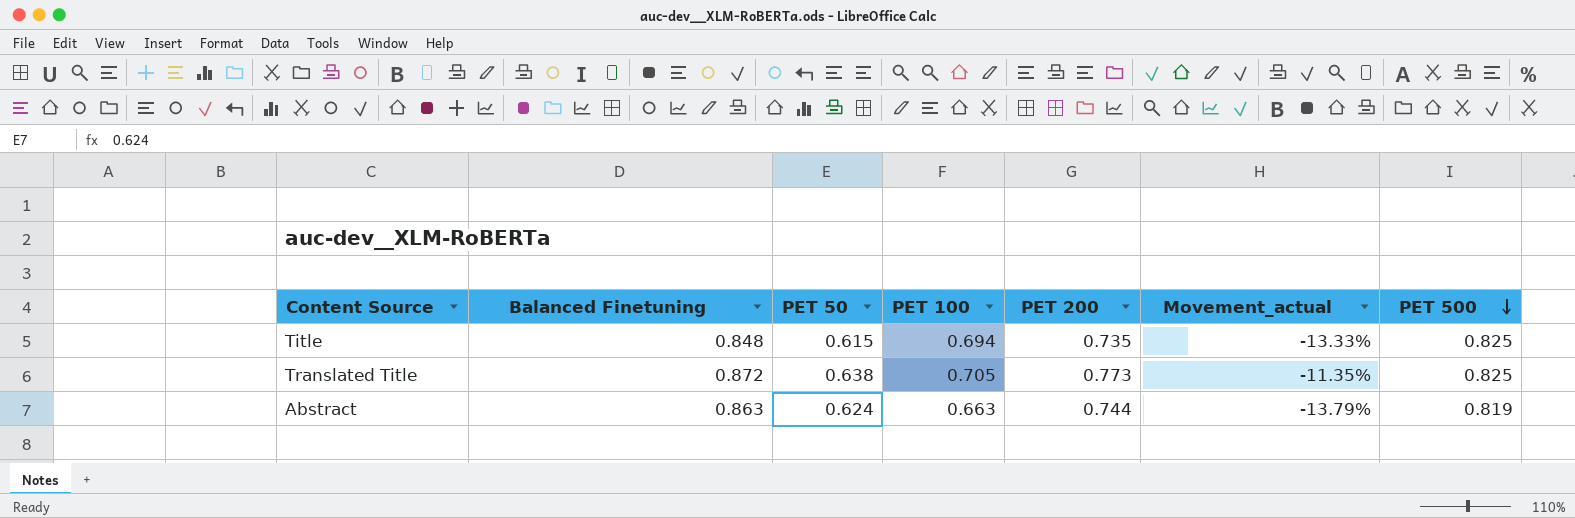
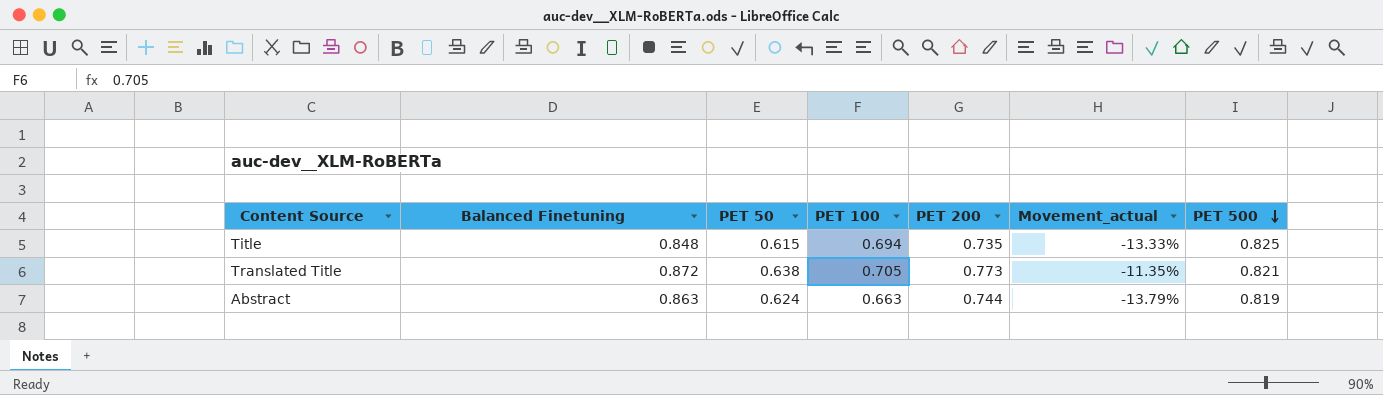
Translated Title | PET 500: 0.825 -> 0.821

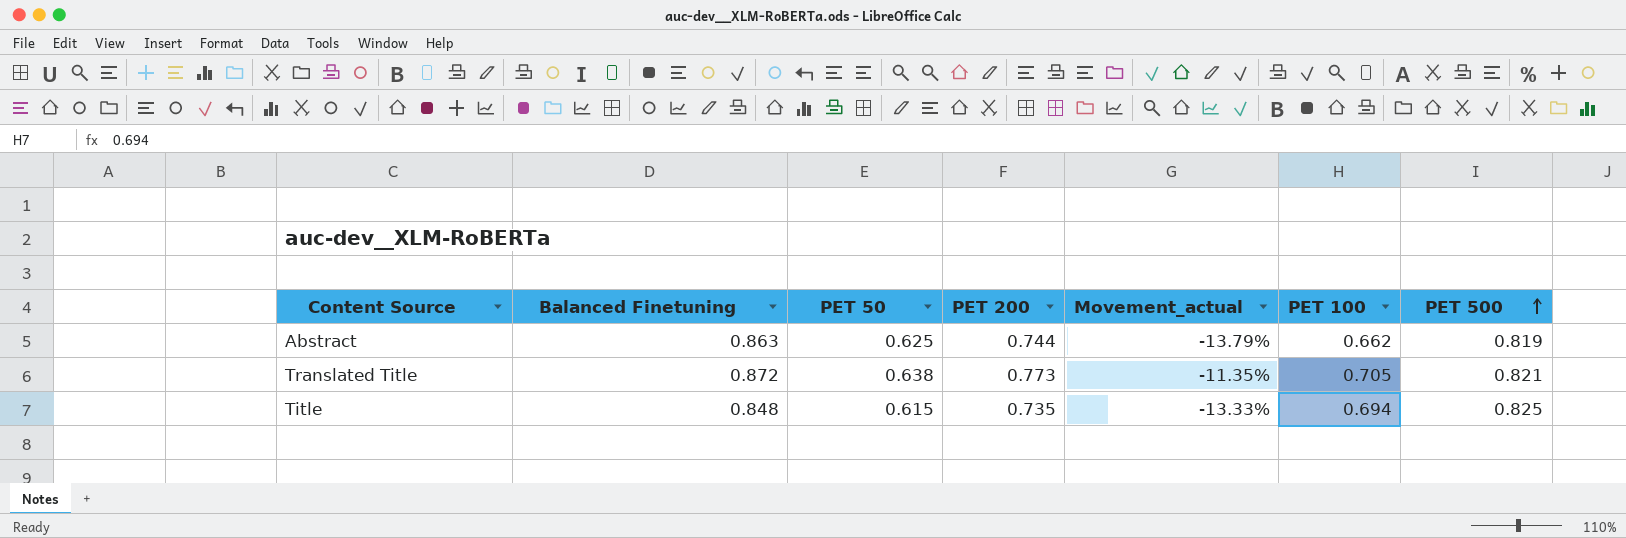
row order: PET 500 descending -> PET 500 ascending
column PET 100 | position: 4 -> 6
Abstract | PET 50: 0.624 -> 0.625
Abstract | PET 100: 0.663 -> 0.662

